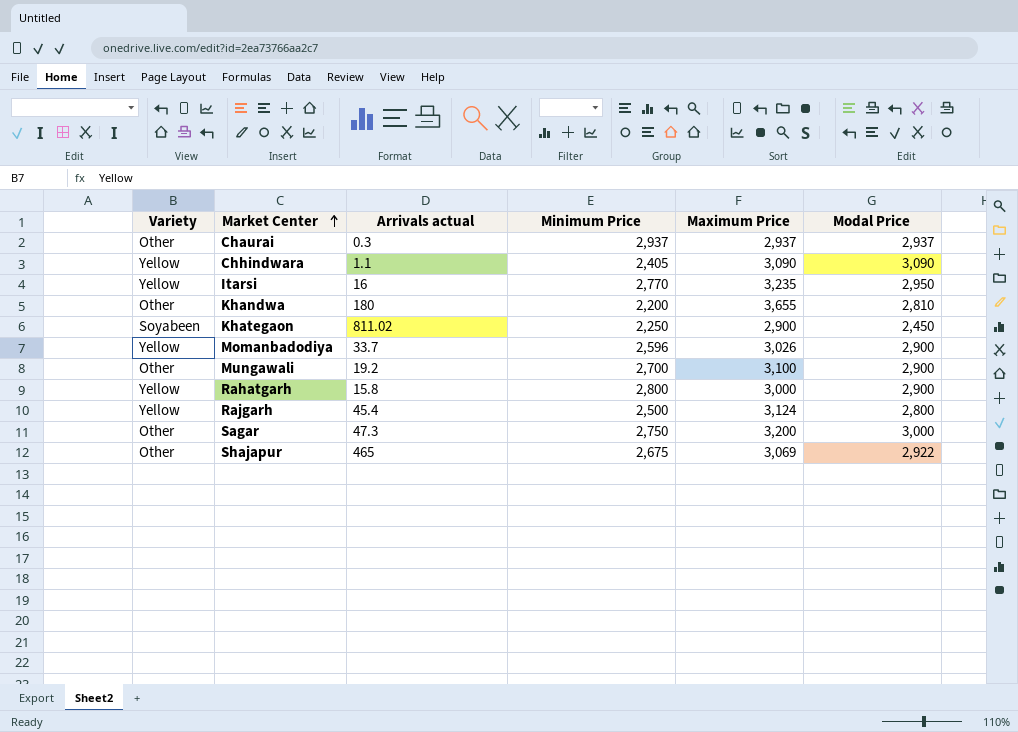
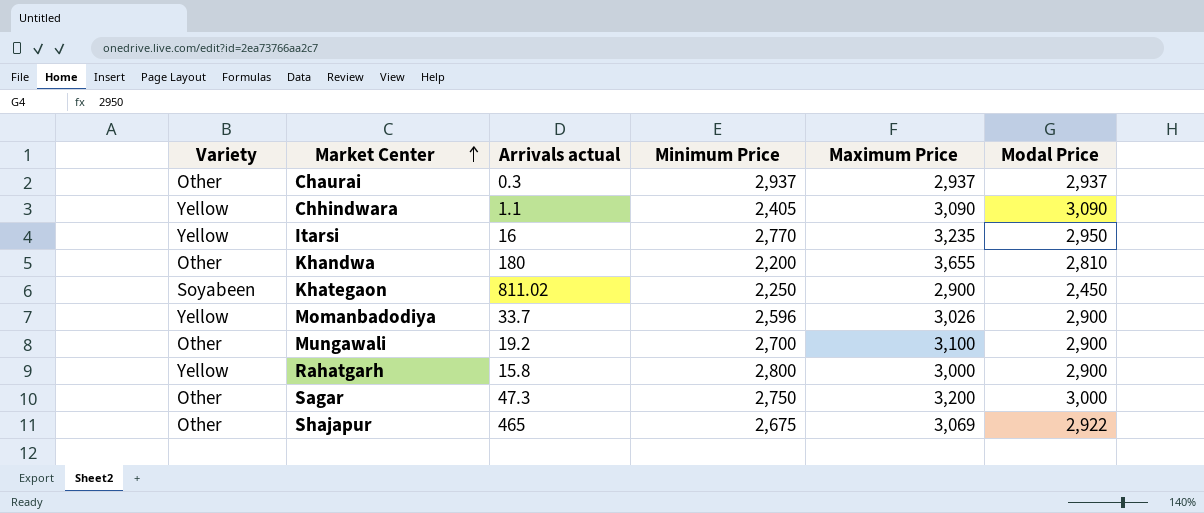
row Rajgarh: Yellow | 45.4 | 2,500 | 3,124 | 2,800 -> none

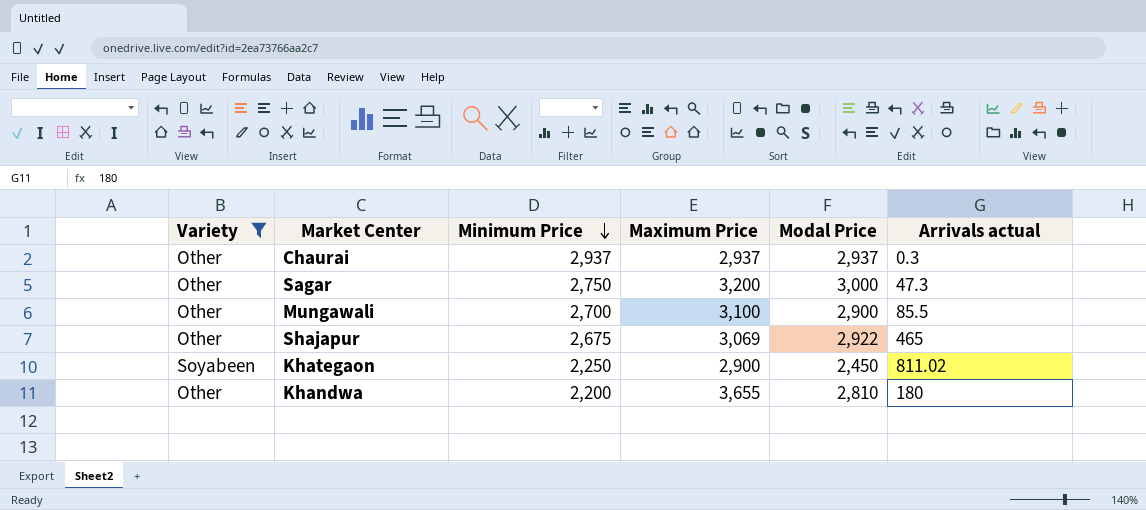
filter: none -> Variety != Yellow
row order: Market Center ascending -> Minimum Price descending
column Arrivals actual | position: 3 -> 6
Mungawali | Arrivals actual: 19.2 -> 85.5

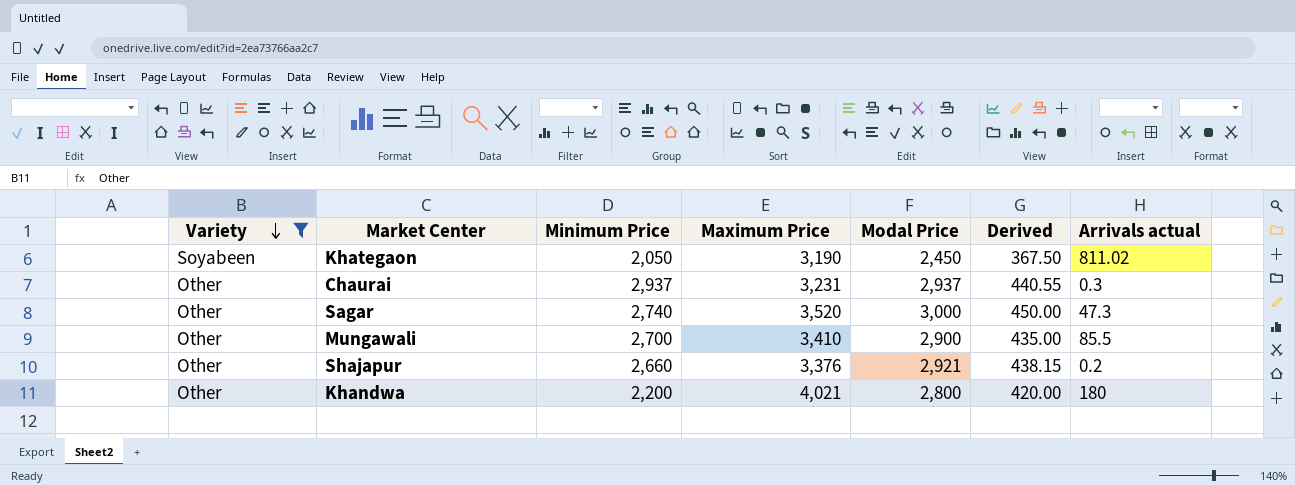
row order: Minimum Price descending -> Variety descending
column Derived | formula: none -> [Modal Price] * 0.15
Khategaon | Minimum Price: 2,250 -> 2,050
Khategaon | Maximum Price: 2,900 -> 3,190
Chaurai | Maximum Price: 2,937 -> 3,231
Sagar | Minimum Price: 2,750 -> 2,740
Sagar | Maximum Price: 3,200 -> 3,520
Mungawali | Maximum Price: 3,100 -> 3,410
Shajapur | Minimum Price: 2,675 -> 2,660
Shajapur | Maximum Price: 3,069 -> 3,376
Shajapur | Modal Price: 2,922 -> 2,921
Shajapur | Arrivals actual: 465 -> 0.2
Khandwa | Maximum Price: 3,655 -> 4,021
Khandwa | Modal Price: 2,810 -> 2,800

